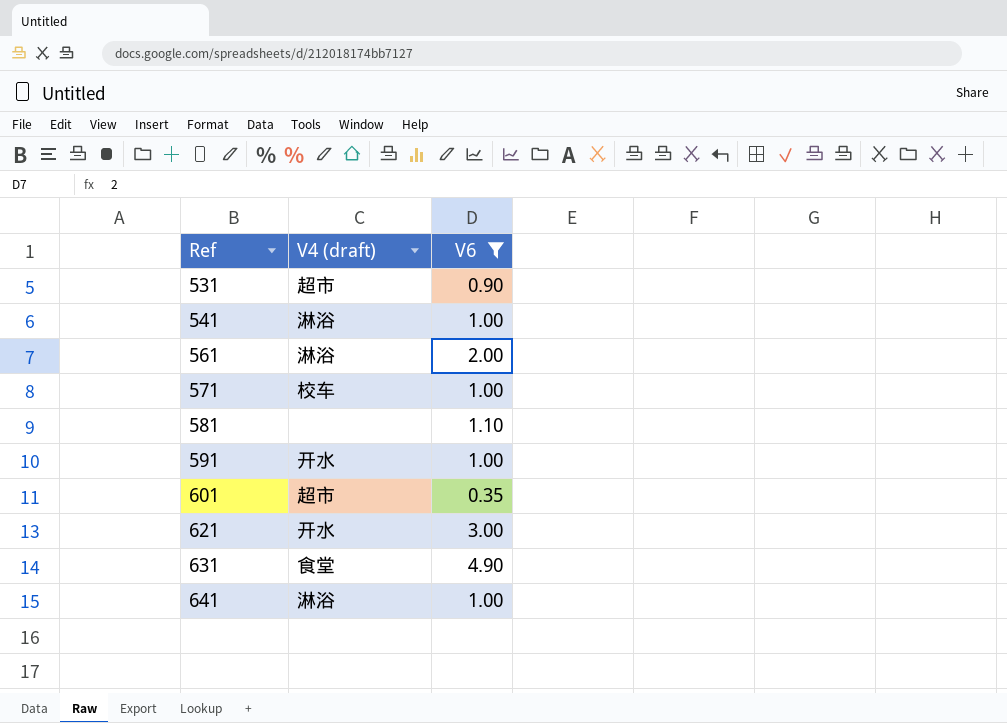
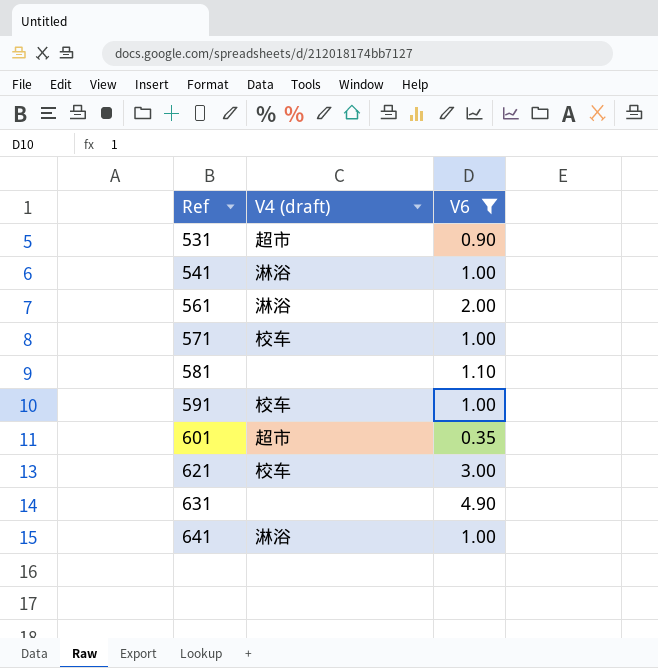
591 | V4 (draft): 开水 -> 校车
621 | V4 (draft): 开水 -> 校车
631 | V4 (draft): 食堂 -> none

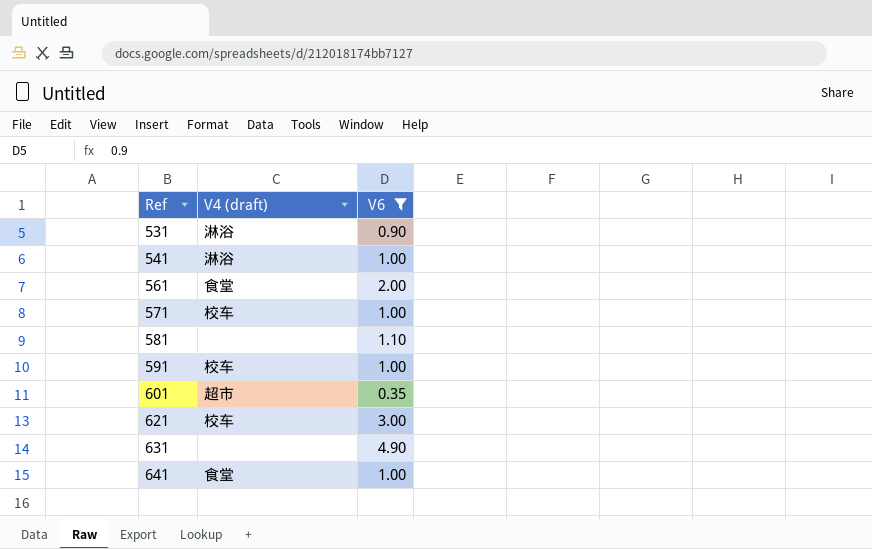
531 | V4 (draft): 超市 -> 淋浴
561 | V4 (draft): 淋浴 -> 食堂
641 | V4 (draft): 淋浴 -> 食堂

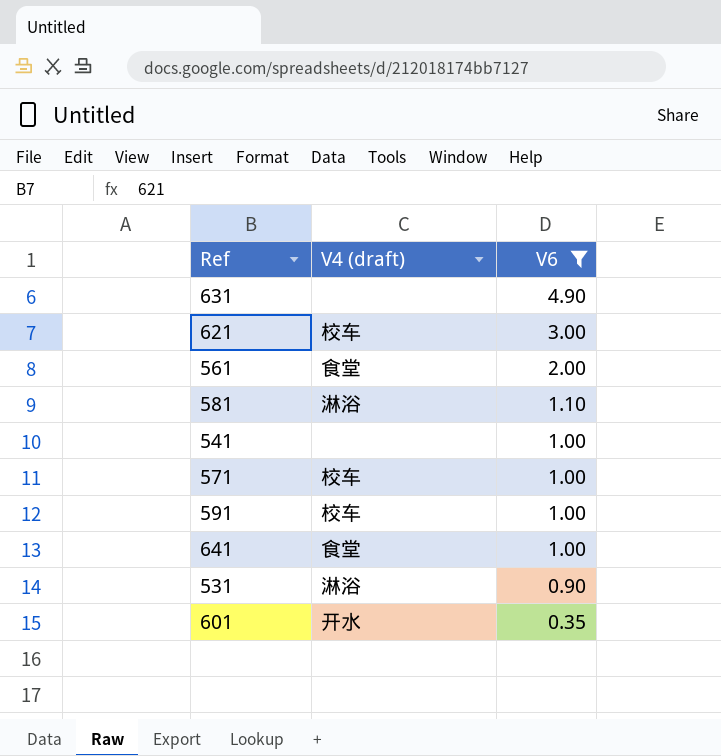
row order: Ref ascending -> V6 descending
581 | V4 (draft): none -> 淋浴
541 | V4 (draft): 淋浴 -> none
601 | V4 (draft): 超市 -> 开水

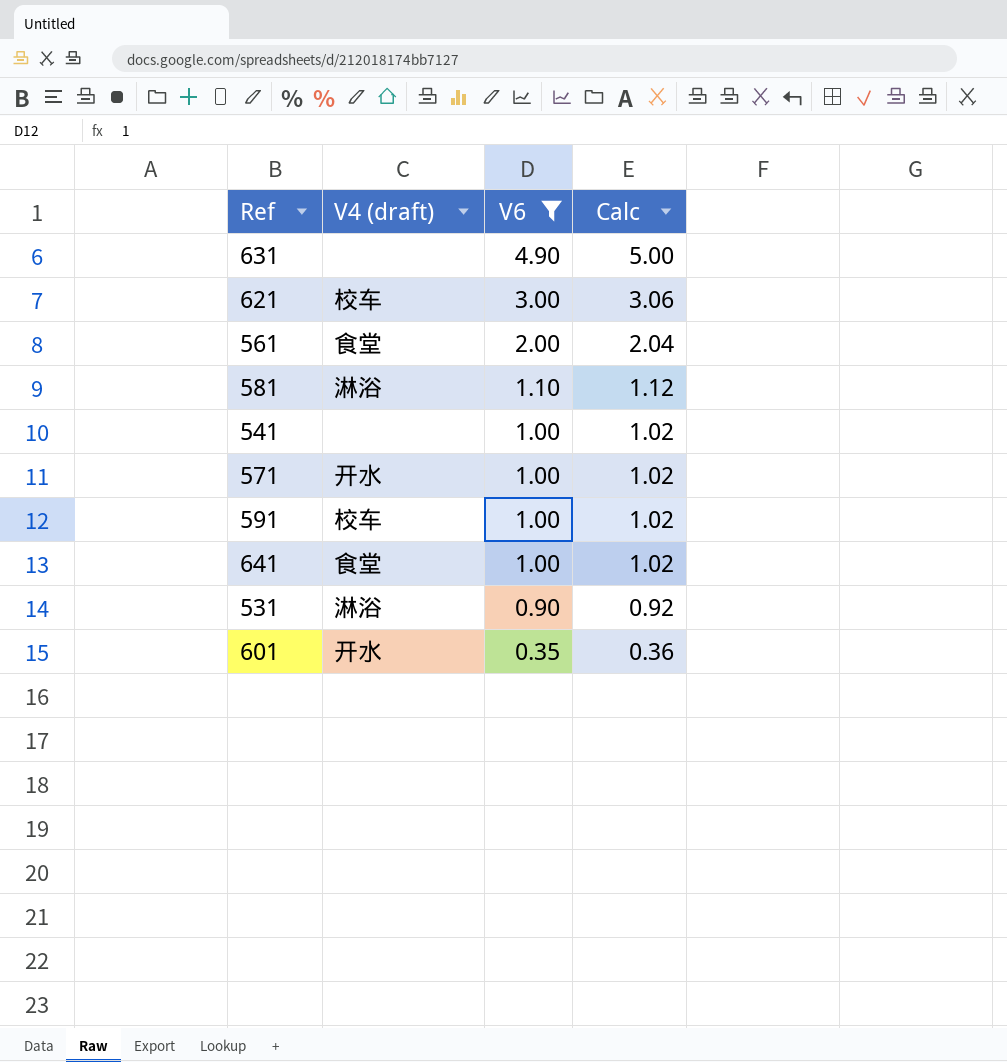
column Calc | formula: none -> [V6] * 1.02
571 | V4 (draft): 校车 -> 开水

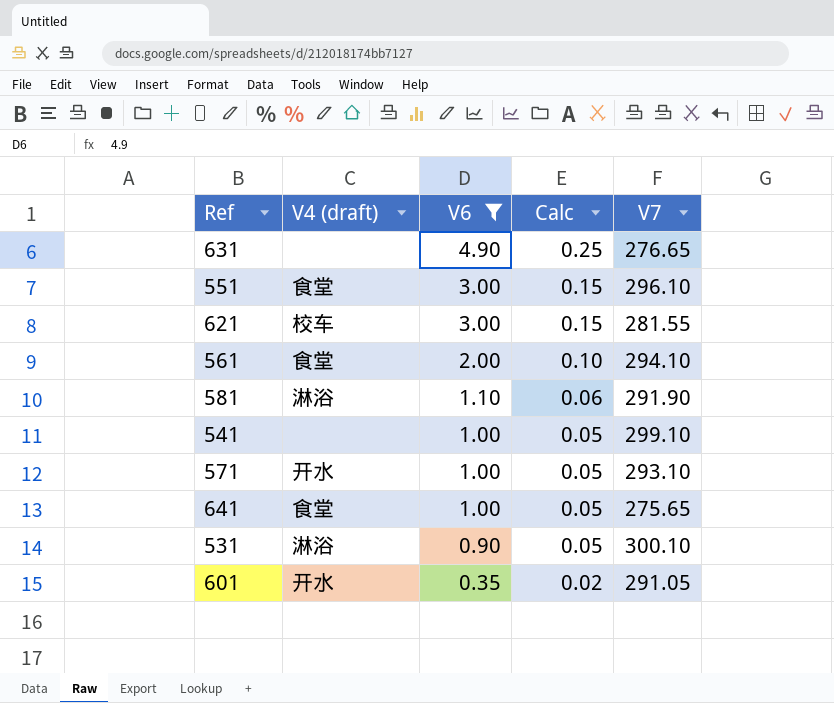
column Calc | formula: [V6] * 1.02 -> [V6] * 0.05
column V7 | position: none -> 5
row 591: 校车 | 1.00 | 1.02 -> none
row 551: none -> 食堂 | 3.00 | 0.15 | 296.10

